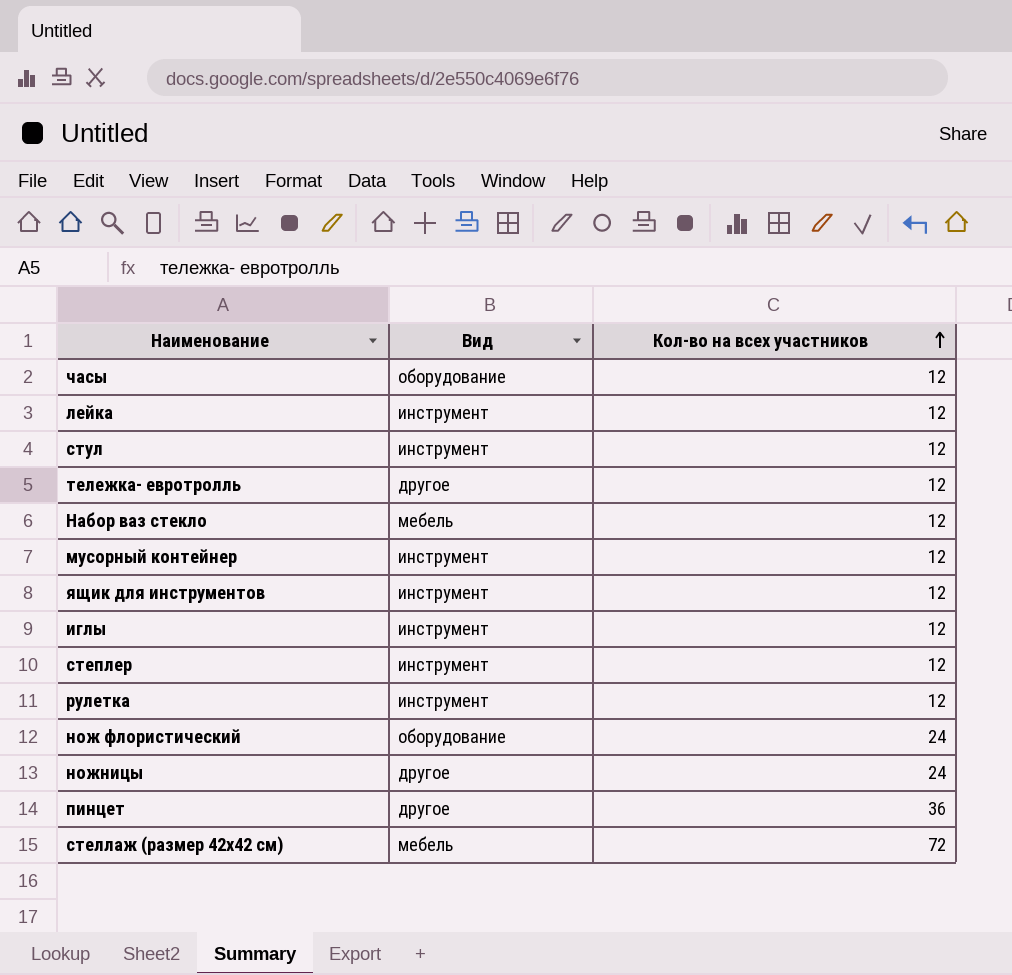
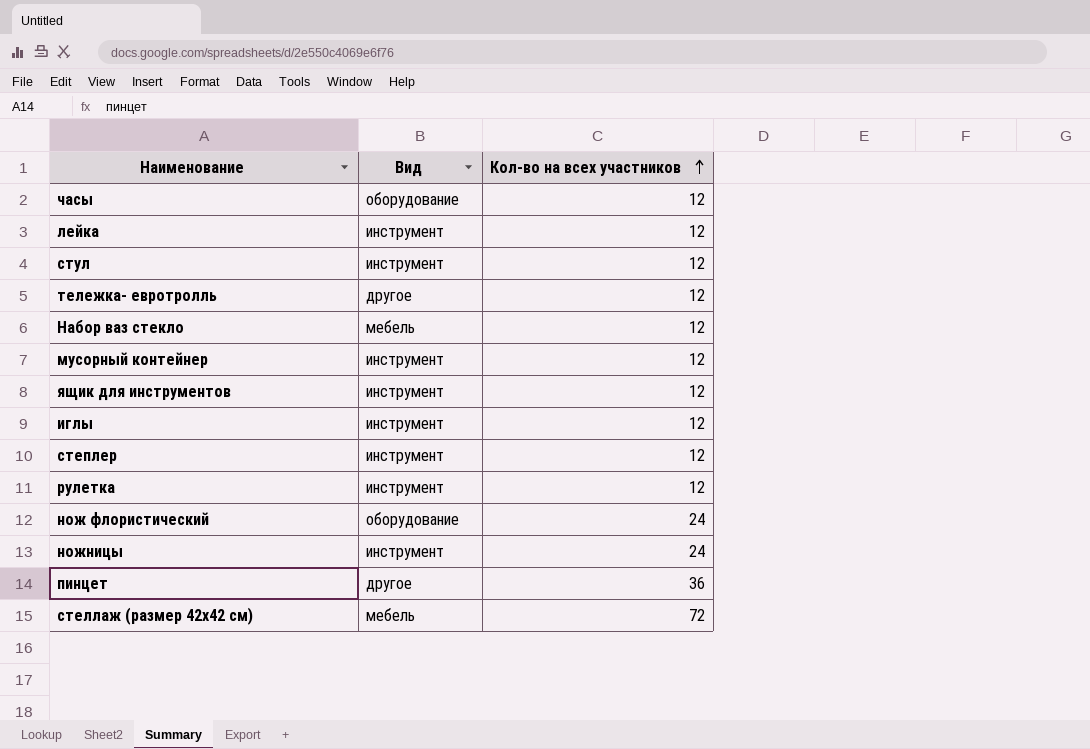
ножницы | Вид: другое -> инструмент

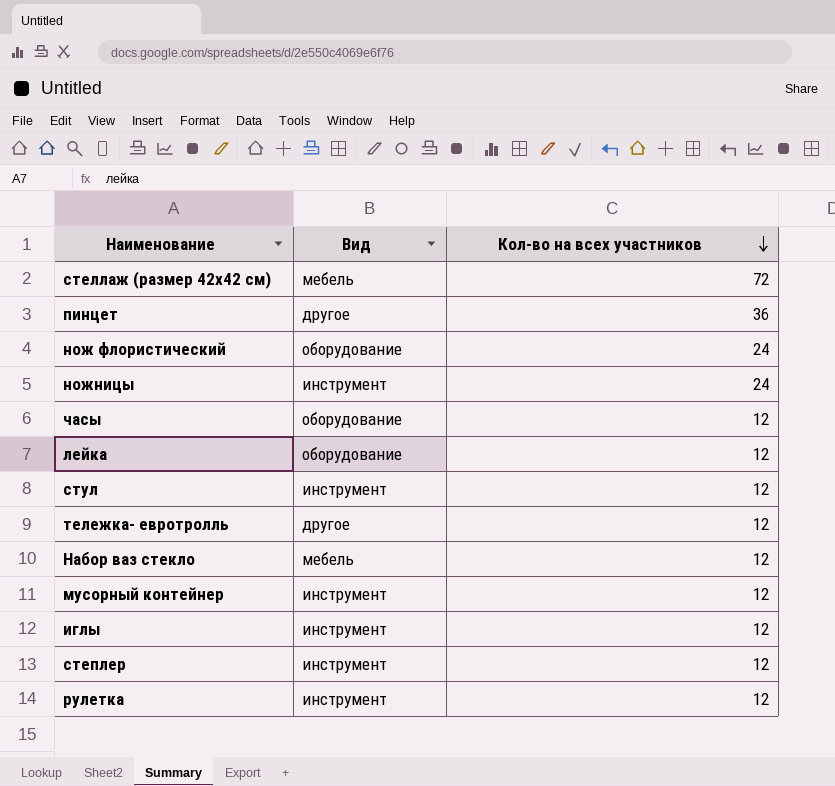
row order: Кол-во на всех участников ascending -> Кол-во на всех участников descending
row ящик для инструментов: инструмент | 12 -> none
лейка | Вид: инструмент -> оборудование

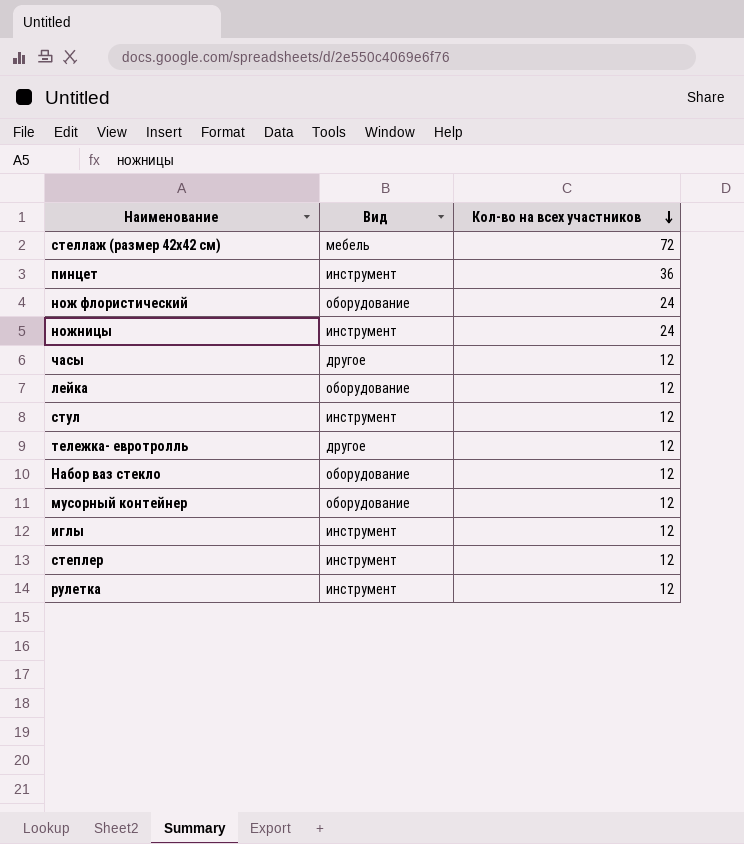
пинцет | Вид: другое -> инструмент
часы | Вид: оборудование -> другое
Набор ваз стекло | Вид: мебель -> оборудование
мусорный контейнер | Вид: инструмент -> оборудование

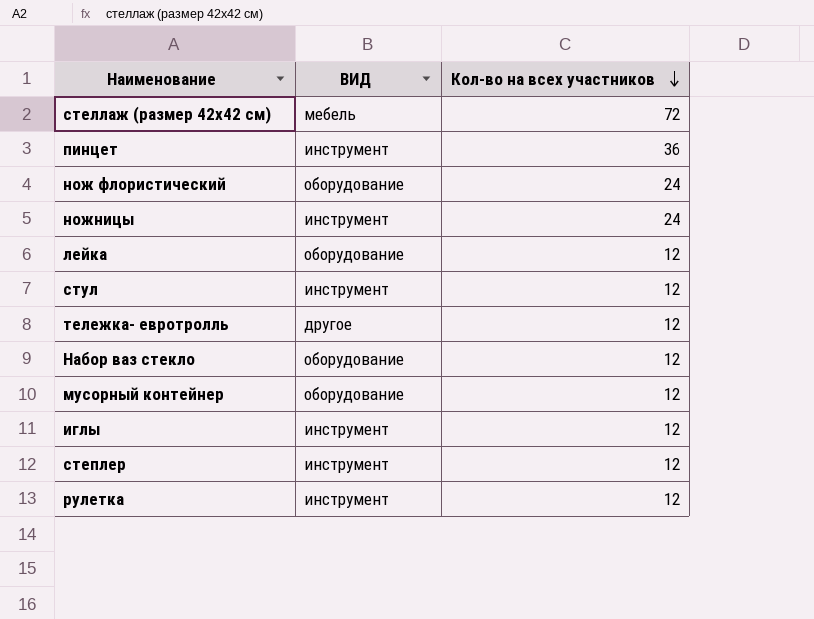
column name: Вид -> ВИД
row часы: другое | 12 -> none

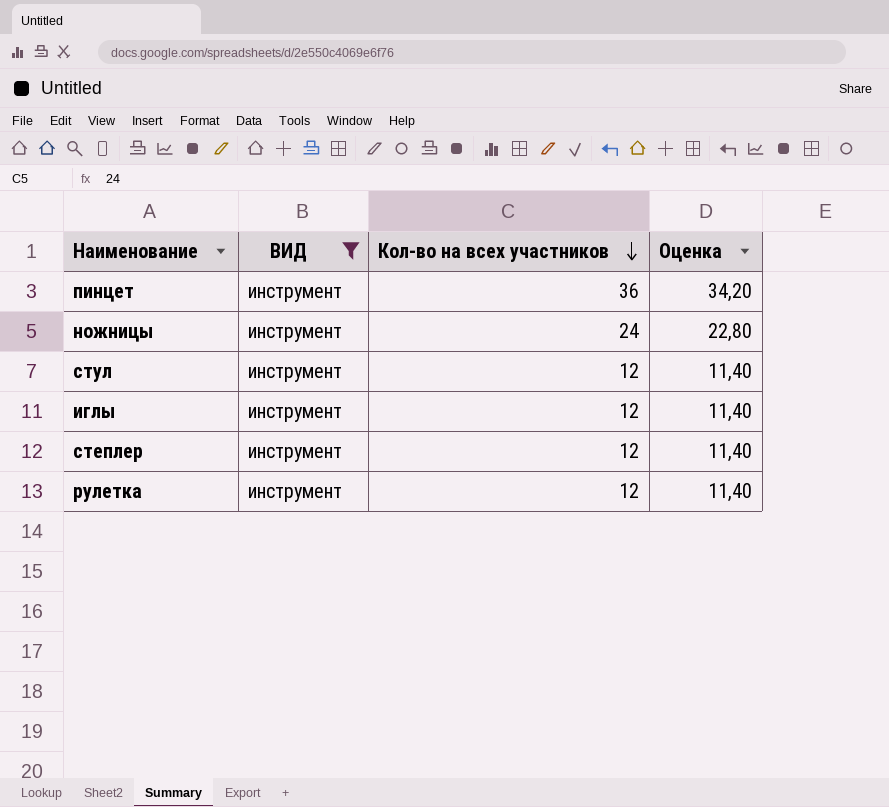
filter: none -> ВИД = инструмент
column Оценка | formula: none -> [Кол-во на всех участников] * 0,95

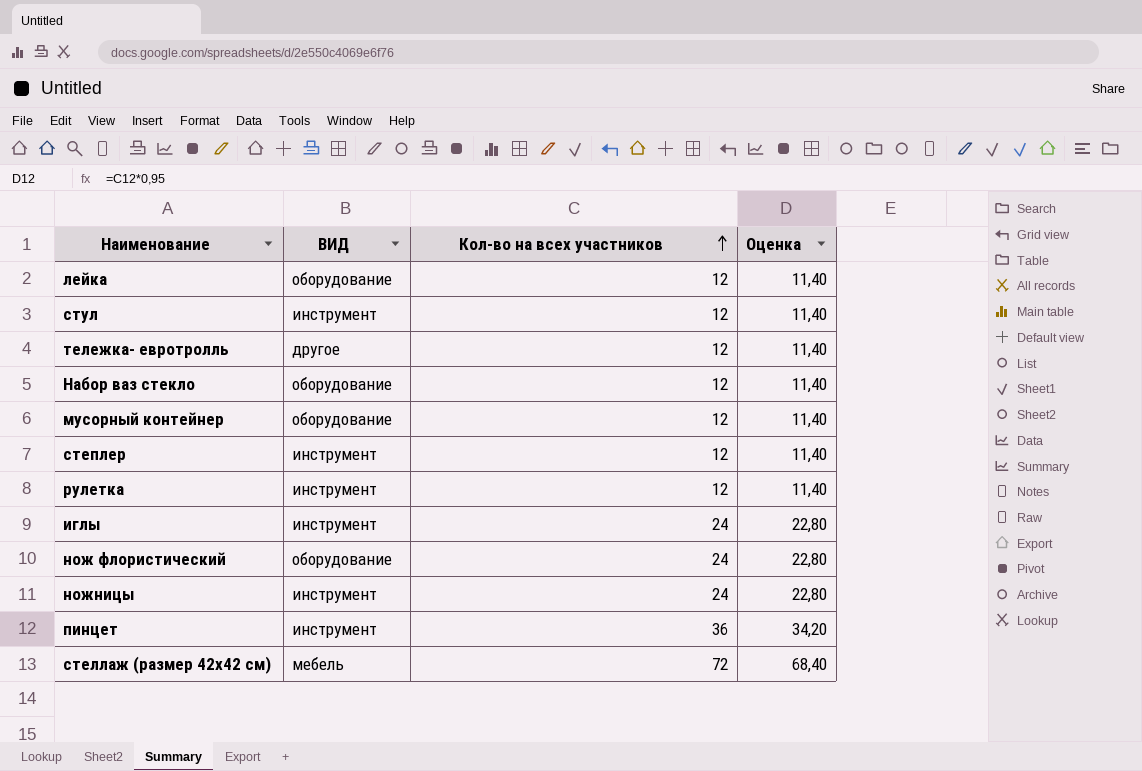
filter: ВИД = инструмент -> none
row order: Кол-во на всех участников descending -> Кол-во на всех участников ascending
иглы | Кол-во на всех участников: 12 -> 24
иглы | Оценка: 11,40 -> 22,80

